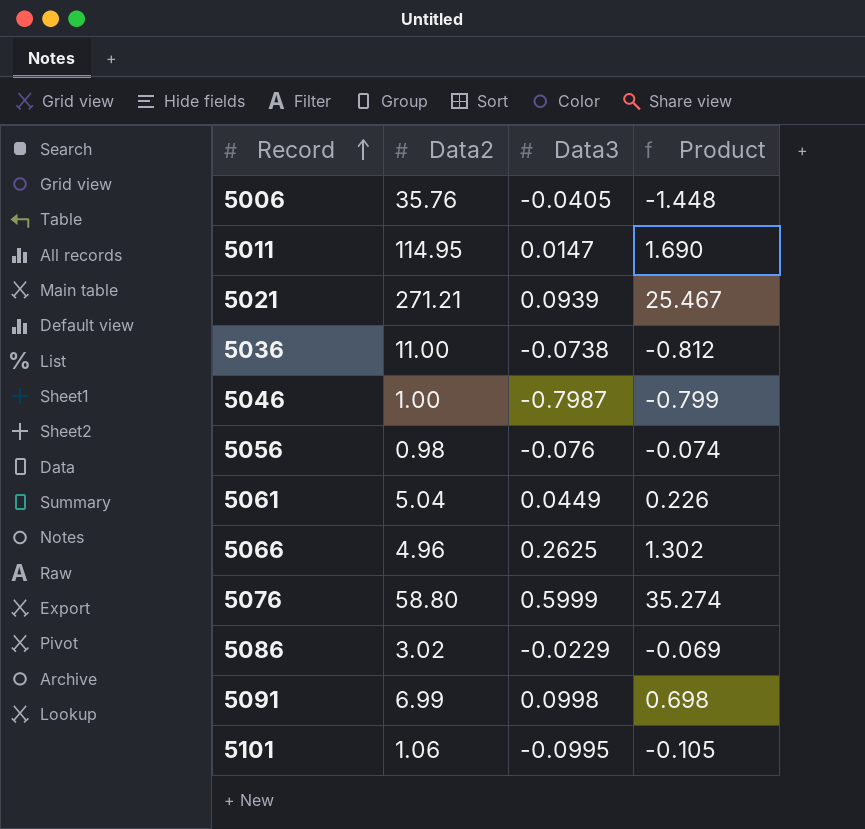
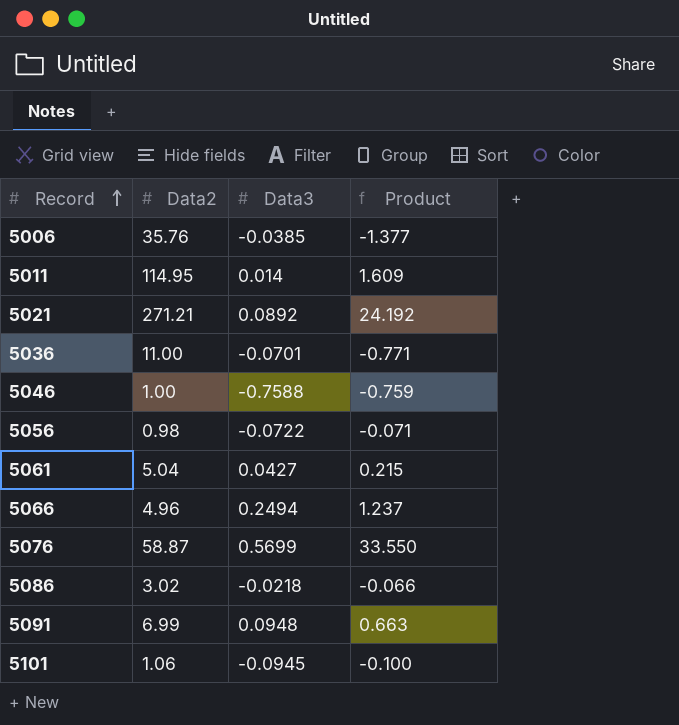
5006 | Data3: -0.0405 -> -0.0385
5006 | Product: -1.448 -> -1.377
5011 | Data3: 0.0147 -> 0.014
5011 | Product: 1.690 -> 1.609
5021 | Data3: 0.0939 -> 0.0892
5021 | Product: 25.467 -> 24.192
5036 | Data3: -0.0738 -> -0.0701
5036 | Product: -0.812 -> -0.771
5046 | Data3: -0.7987 -> -0.7588
5046 | Product: -0.799 -> -0.759
5056 | Data3: -0.076 -> -0.0722
5056 | Product: -0.074 -> -0.071
5061 | Data3: 0.0449 -> 0.0427
5061 | Product: 0.226 -> 0.215
5066 | Data3: 0.2625 -> 0.2494
5066 | Product: 1.302 -> 1.237
5076 | Data2: 58.80 -> 58.87
5076 | Data3: 0.5999 -> 0.5699
5076 | Product: 35.274 -> 33.550
5086 | Data3: -0.0229 -> -0.0218
5086 | Product: -0.069 -> -0.066
5091 | Data3: 0.0998 -> 0.0948
5091 | Product: 0.698 -> 0.663
5101 | Data3: -0.0995 -> -0.0945
5101 | Product: -0.105 -> -0.100

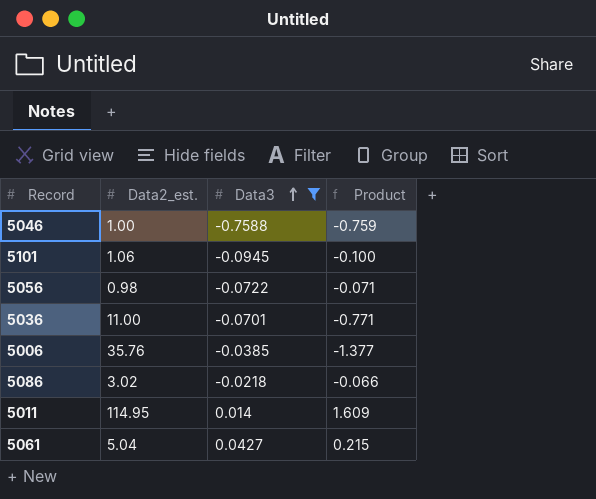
filter: none -> Data3 <= 0.0427
row order: Record ascending -> Data3 ascending
column name: Data2 -> Data2_est.

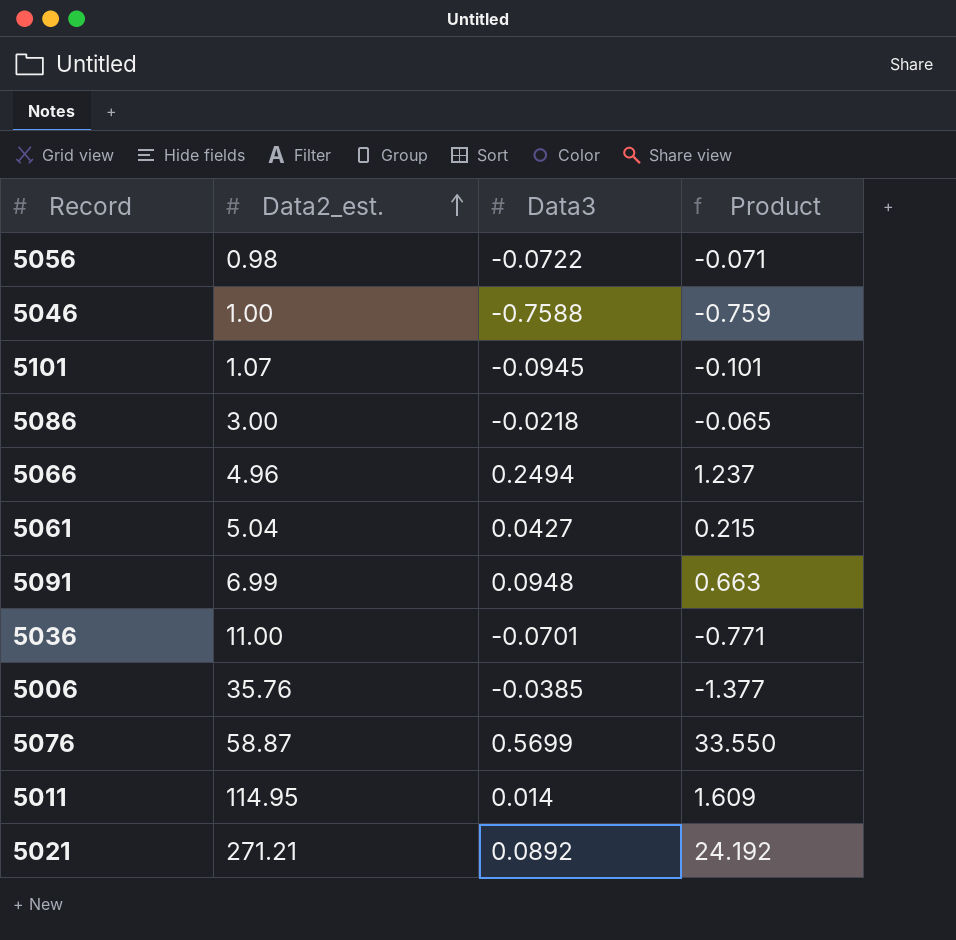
filter: Data3 <= 0.0427 -> none
row order: Data3 ascending -> Data2_est. ascending
5101 | Data2_est.: 1.06 -> 1.07
5101 | Product: -0.100 -> -0.101
5086 | Data2_est.: 3.02 -> 3.00
5086 | Product: -0.066 -> -0.065

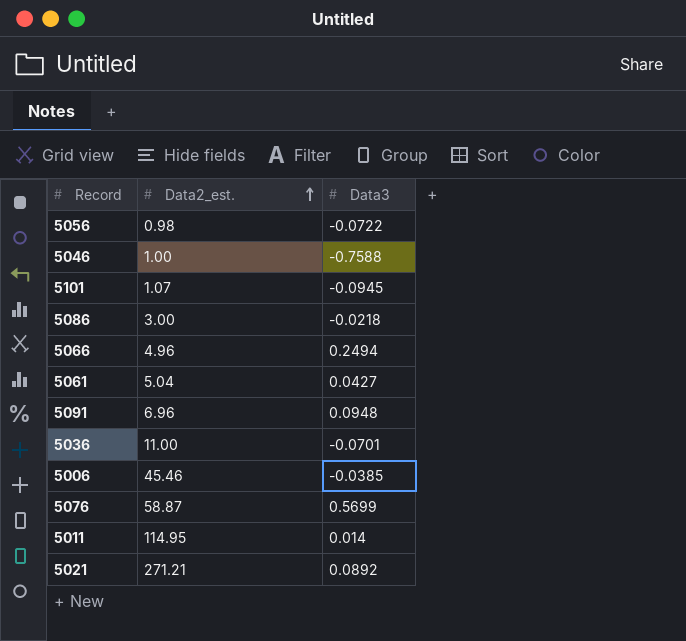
column Product | formula: [Data2_est.] * [Data3] -> none
5091 | Data2_est.: 6.99 -> 6.96
5006 | Data2_est.: 35.76 -> 45.46

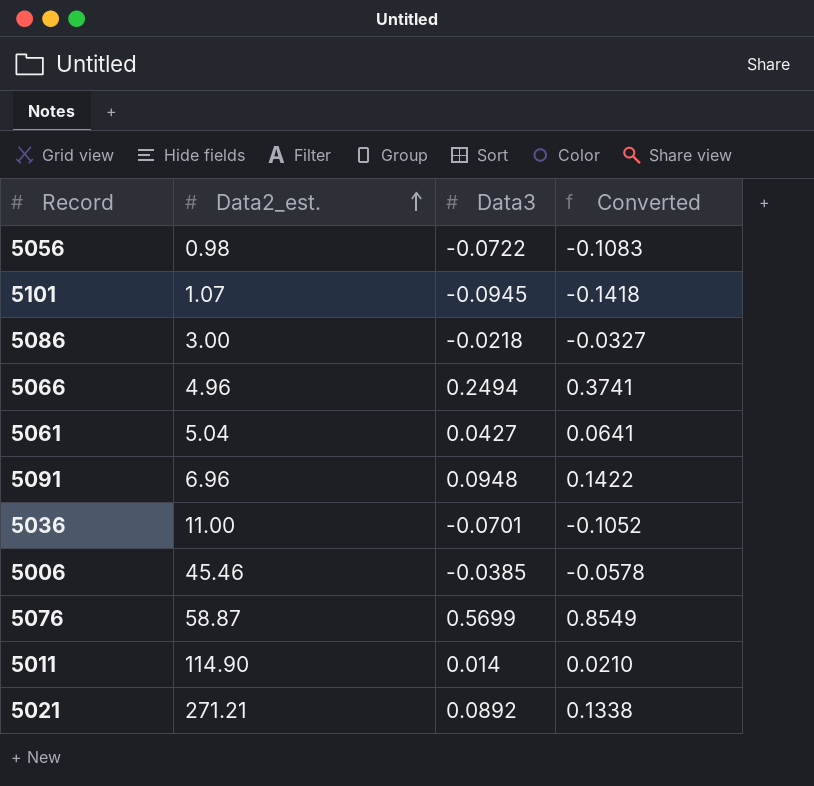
column Converted | formula: none -> [Data3] * 1.5
row 5046: 1.00 | -0.7588 -> none
5011 | Data2_est.: 114.95 -> 114.90

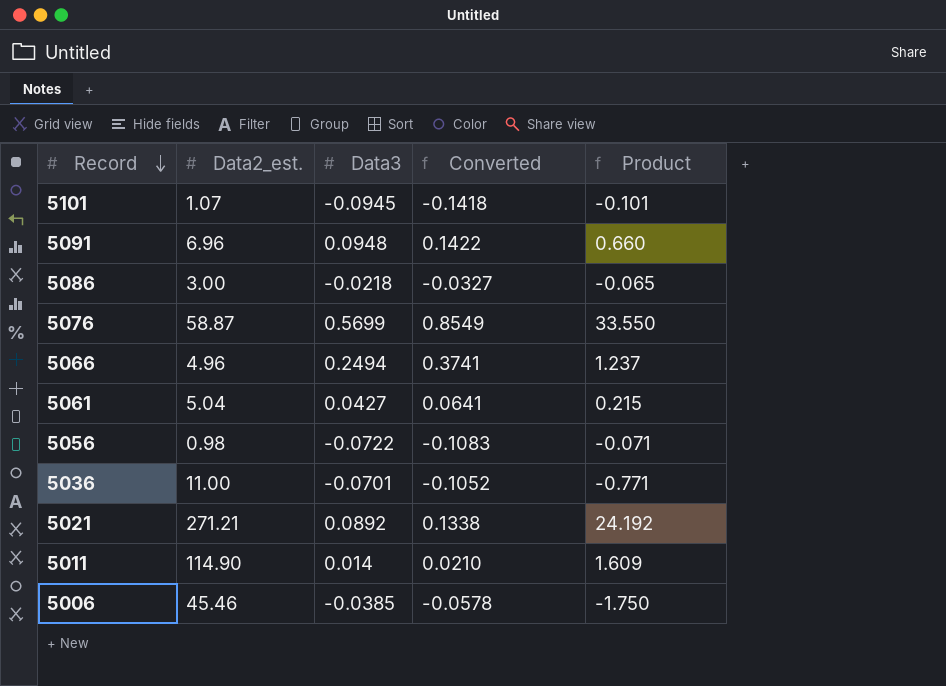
row order: Data2_est. ascending -> Record descending
column Product | formula: none -> [Data2_est.] * [Data3]

